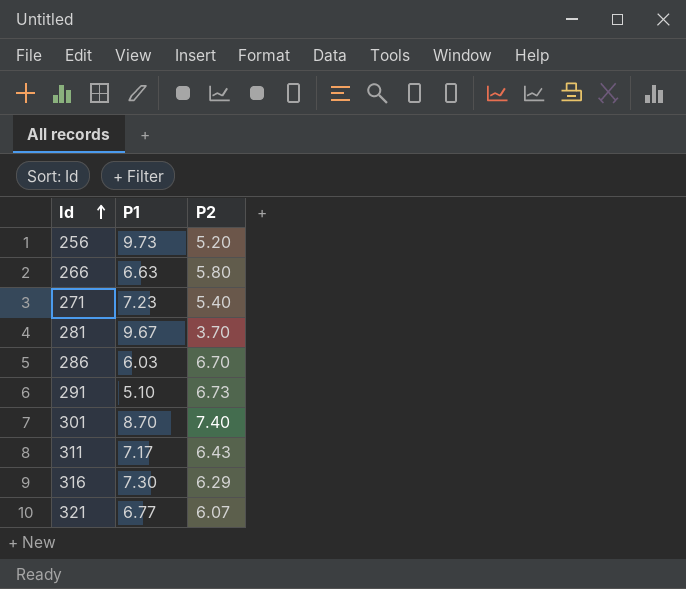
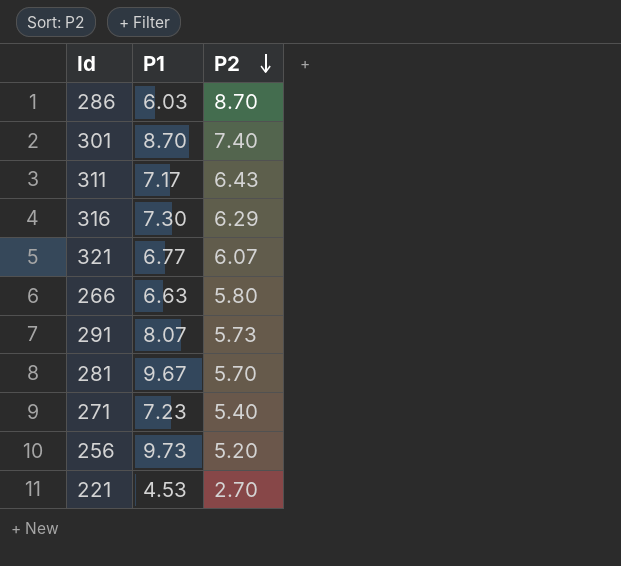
row order: Id ascending -> P2 descending
286 | P2: 6.70 -> 8.70
291 | P1: 5.10 -> 8.07
291 | P2: 6.73 -> 5.73
281 | P2: 3.70 -> 5.70
row 221: none -> 4.53 | 2.70

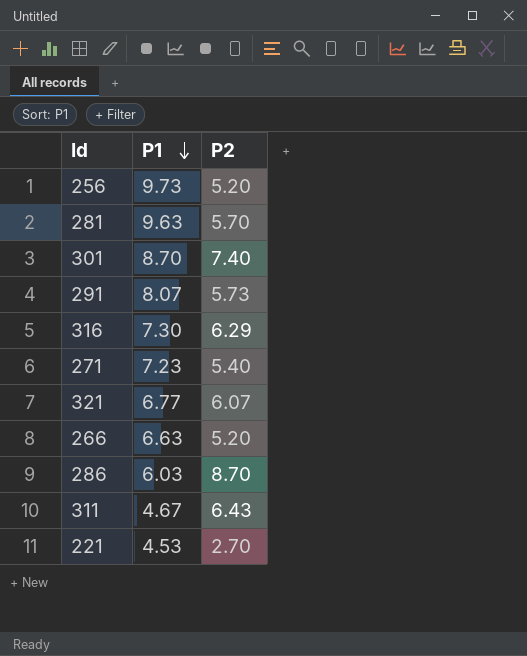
row order: P2 descending -> P1 descending
281 | P1: 9.67 -> 9.63
266 | P2: 5.80 -> 5.20
311 | P1: 7.17 -> 4.67

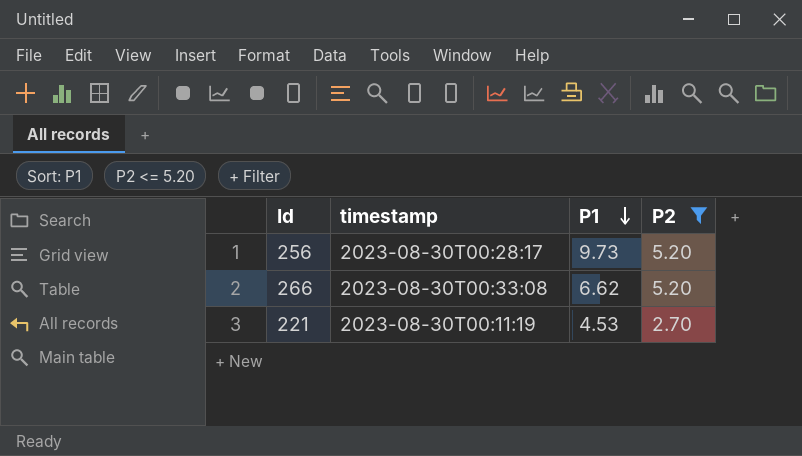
filter: none -> P2 <= 5.20
column timestamp | position: none -> 2
266 | P1: 6.63 -> 6.62

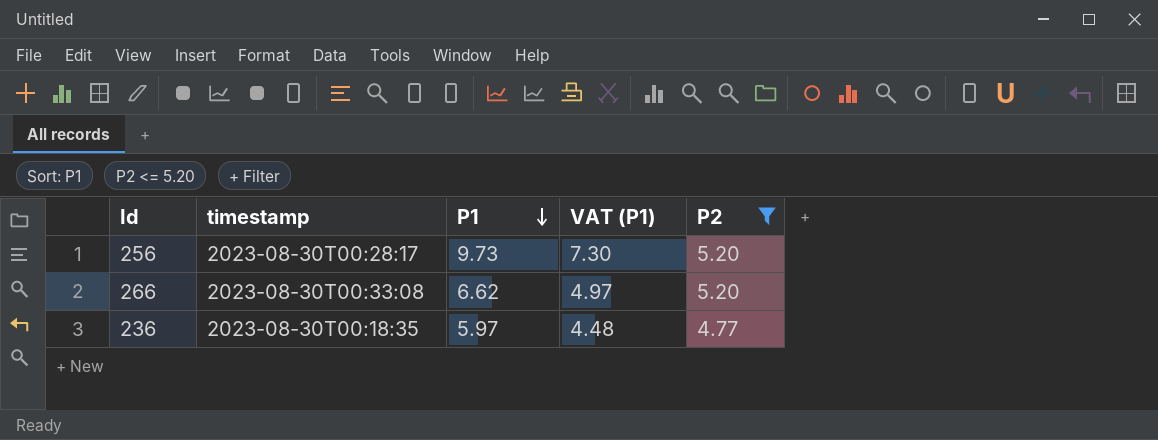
column VAT (P1) | formula: none -> [P1] * 0.75
row 221: 2023-08-30T00:11:19 | 4.53 | 2.70 -> none
row 236: none -> 2023-08-30T00:18:35 | 5.97 | 4.48 | 4.77

